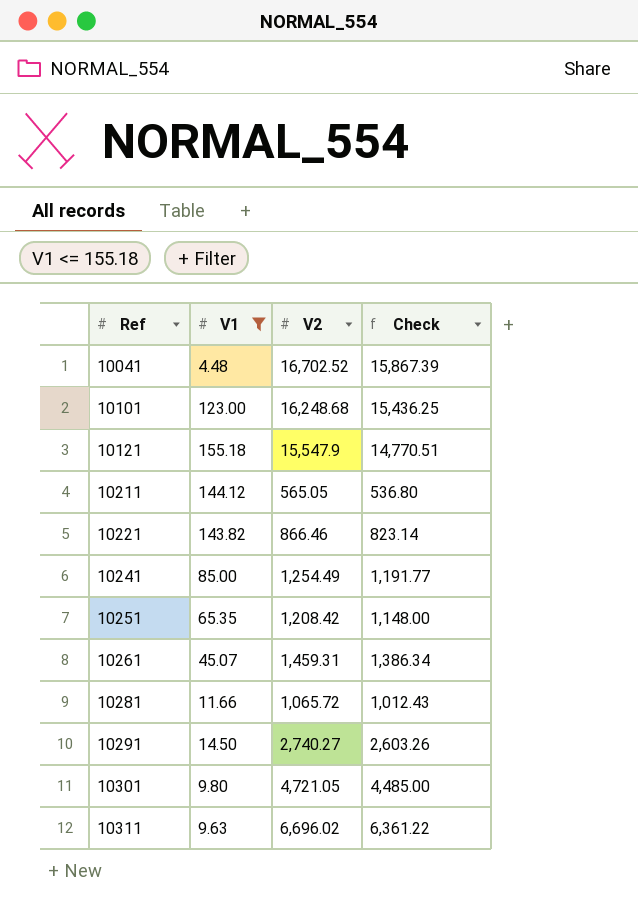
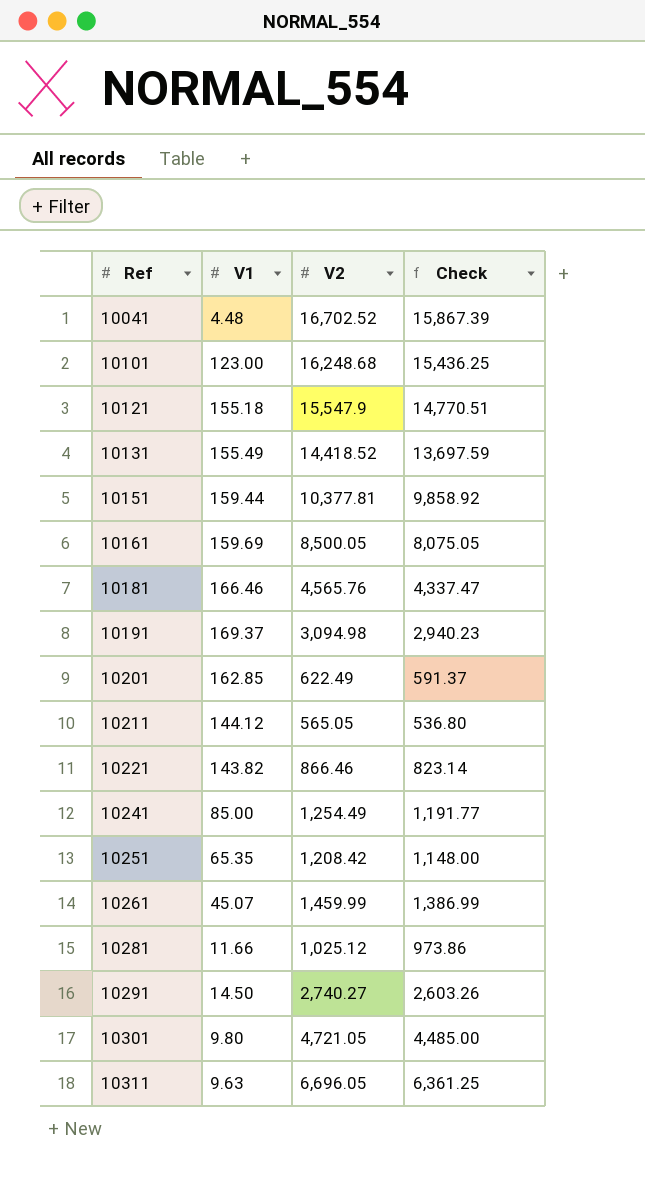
filter: V1 <= 155.18 -> none
10261 | V2: 1,459.31 -> 1,459.99
10261 | Check: 1,386.34 -> 1,386.99
10281 | V2: 1,065.72 -> 1,025.12
10281 | Check: 1,012.43 -> 973.86
10311 | V2: 6,696.02 -> 6,696.05
10311 | Check: 6,361.22 -> 6,361.25

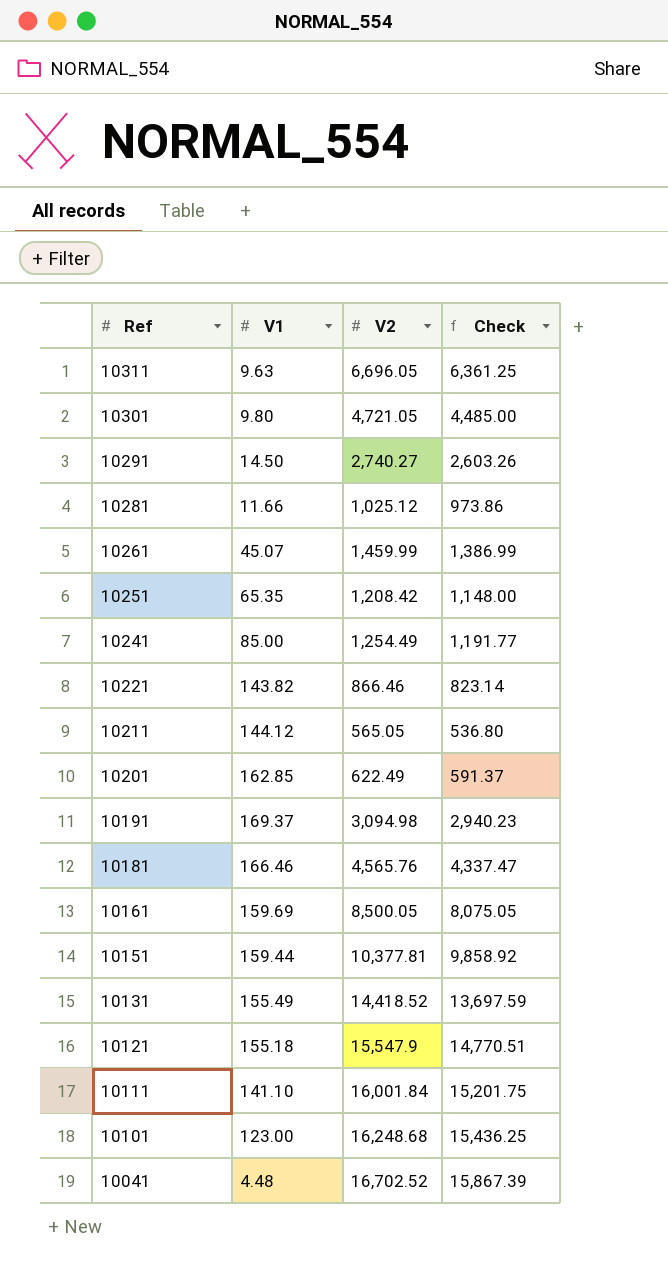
row order: Ref ascending -> Ref descending
row 10111: none -> 141.10 | 16,001.84 | 15,201.75

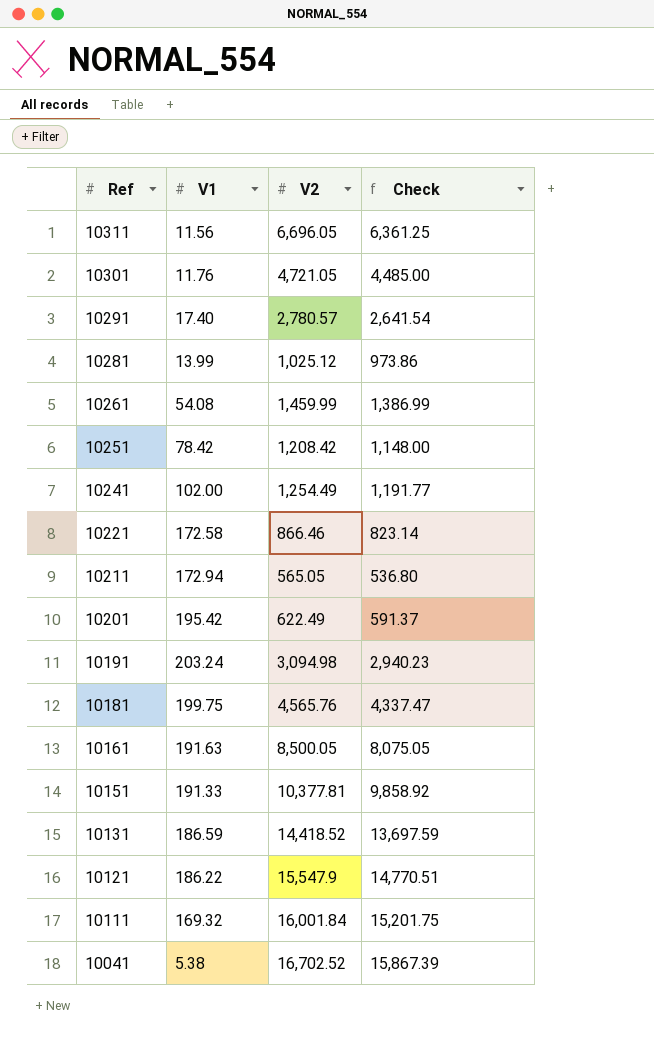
row 10101: 123.00 | 16,248.68 | 15,436.25 -> none
10311 | V1: 9.63 -> 11.56
10301 | V1: 9.80 -> 11.76
10291 | V1: 14.50 -> 17.40
10291 | V2: 2,740.27 -> 2,780.57
10291 | Check: 2,603.26 -> 2,641.54
10281 | V1: 11.66 -> 13.99
10261 | V1: 45.07 -> 54.08
10251 | V1: 65.35 -> 78.42
10241 | V1: 85.00 -> 102.00
10221 | V1: 143.82 -> 172.58
10211 | V1: 144.12 -> 172.94
10201 | V1: 162.85 -> 195.42
10191 | V1: 169.37 -> 203.24
10181 | V1: 166.46 -> 199.75
10161 | V1: 159.69 -> 191.63
10151 | V1: 159.44 -> 191.33
10131 | V1: 155.49 -> 186.59
10121 | V1: 155.18 -> 186.22
10111 | V1: 141.10 -> 169.32
10041 | V1: 4.48 -> 5.38

